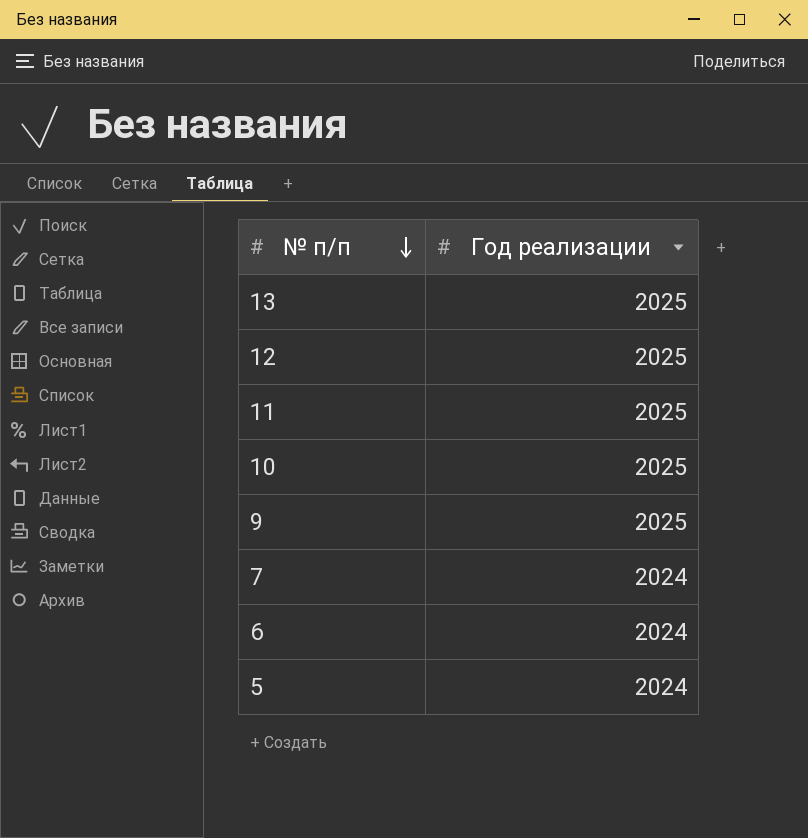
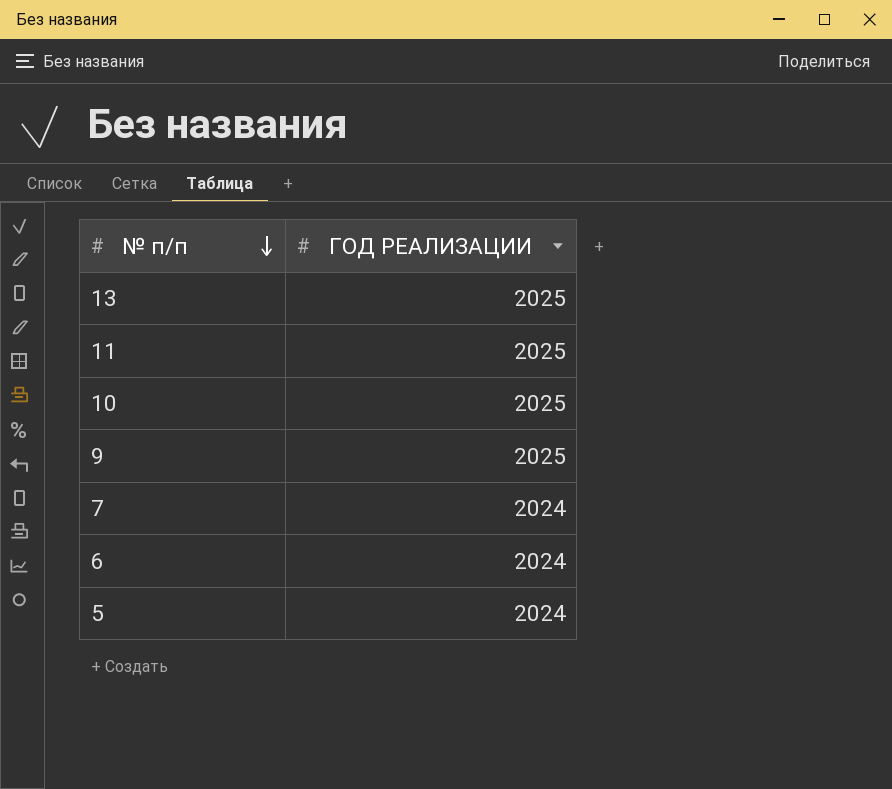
column name: Год реализации -> ГОД РЕАЛИЗАЦИИ
row 12: 2025 -> none

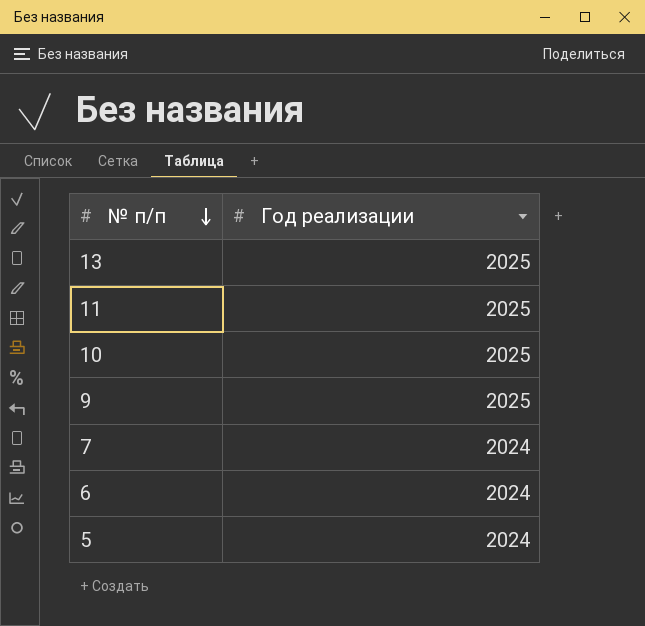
column name: ГОД РЕАЛИЗАЦИИ -> Год реализации

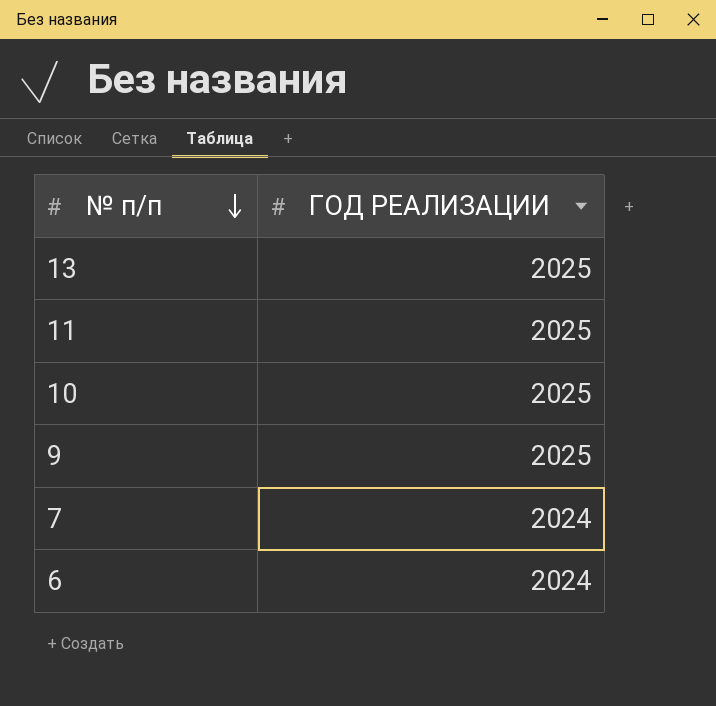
column name: Год реализации -> ГОД РЕАЛИЗАЦИИ
row 5: 2024 -> none

